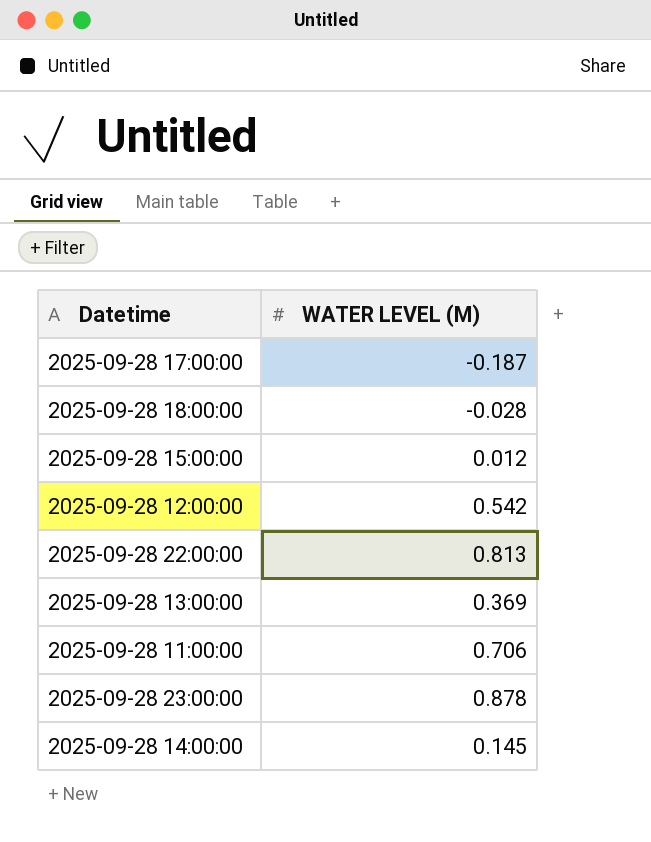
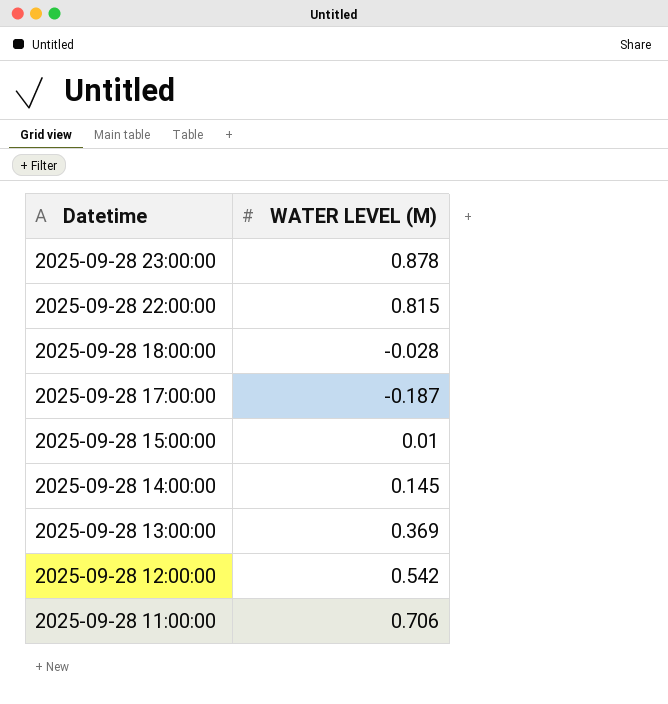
row order: none -> Datetime descending
2025-09-28 22:00:00 | WATER LEVEL (M): 0.813 -> 0.815
2025-09-28 15:00:00 | WATER LEVEL (M): 0.012 -> 0.01

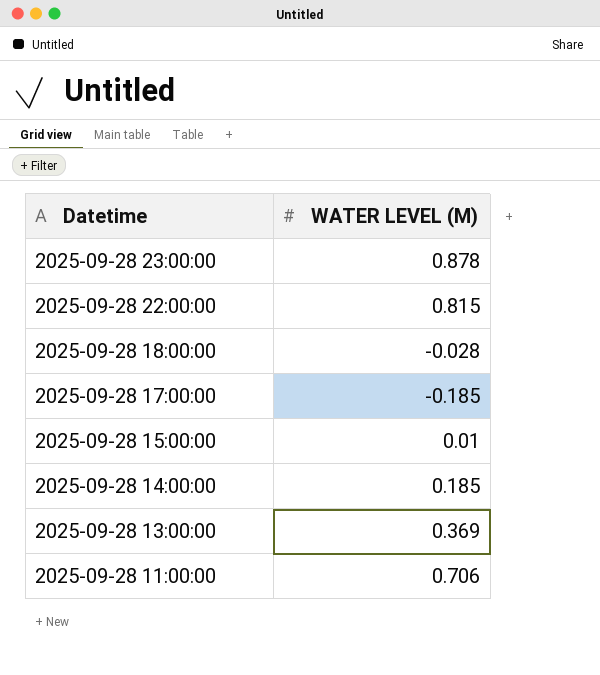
row 2025-09-28 12:00:00: 0.542 -> none
2025-09-28 17:00:00 | WATER LEVEL (M): -0.187 -> -0.185
2025-09-28 14:00:00 | WATER LEVEL (M): 0.145 -> 0.185

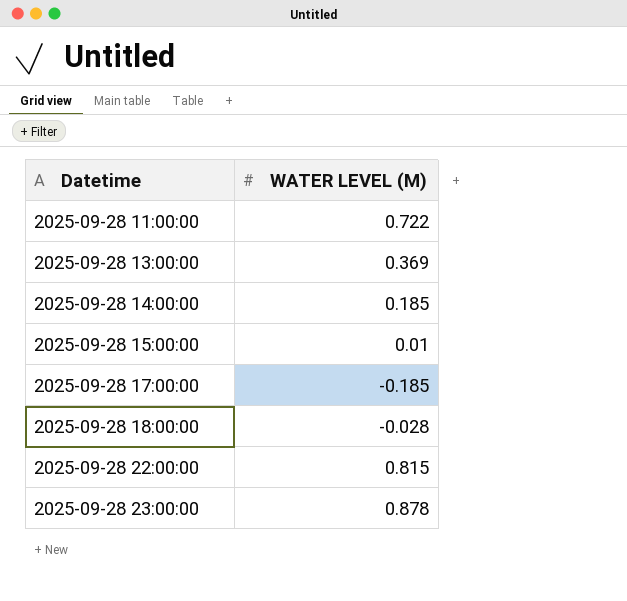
row order: Datetime descending -> Datetime ascending
2025-09-28 11:00:00 | WATER LEVEL (M): 0.706 -> 0.722

